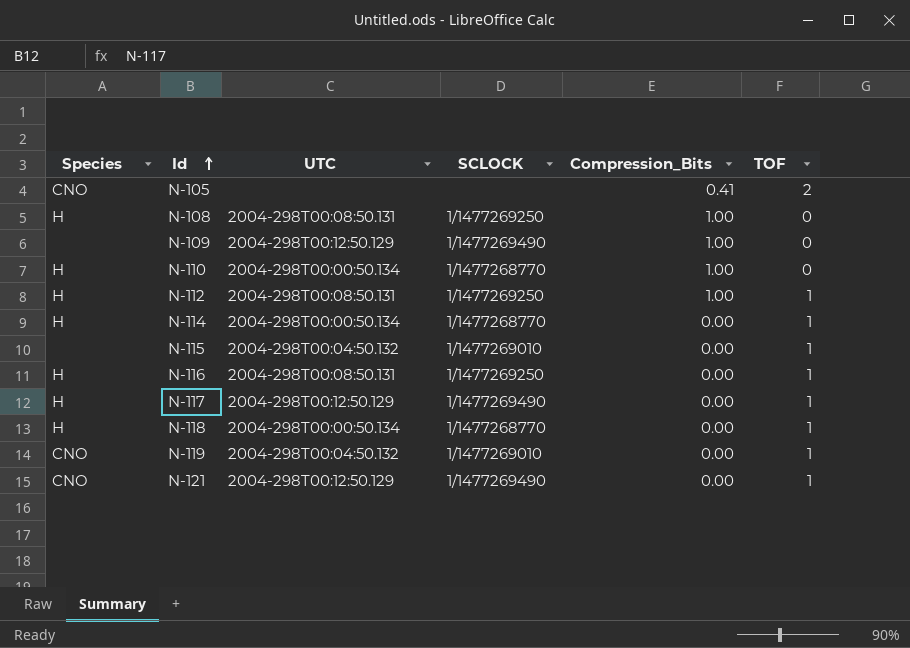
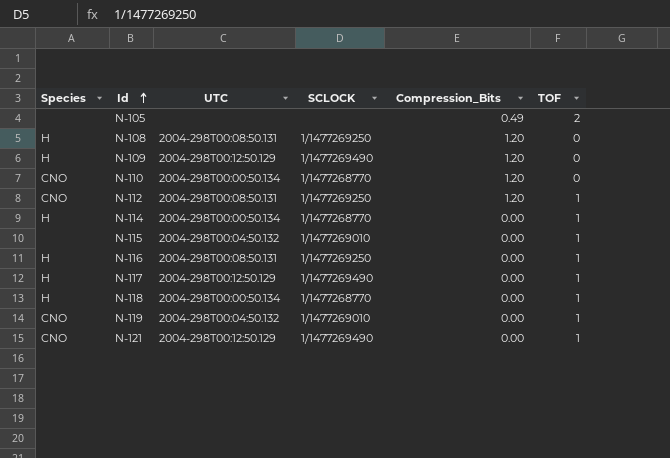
N-105 | Species: CNO -> none
N-105 | Compression_Bits: 0.41 -> 0.49
N-108 | Compression_Bits: 1.00 -> 1.20
N-109 | Species: none -> H
N-109 | Compression_Bits: 1.00 -> 1.20
N-110 | Species: H -> CNO
N-110 | Compression_Bits: 1.00 -> 1.20
N-112 | Species: H -> CNO
N-112 | Compression_Bits: 1.00 -> 1.20

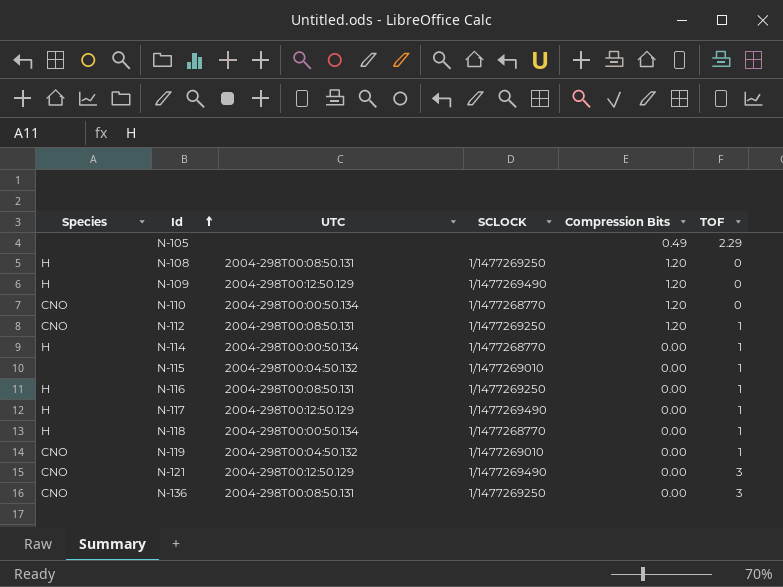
column name: Compression_Bits -> Compression Bits
N-105 | TOF: 2 -> 2.29
N-121 | TOF: 1 -> 3
row N-136: none -> CNO | 2004-298T00:08:50.131 | 1/1477269250 | 0.00 | 3

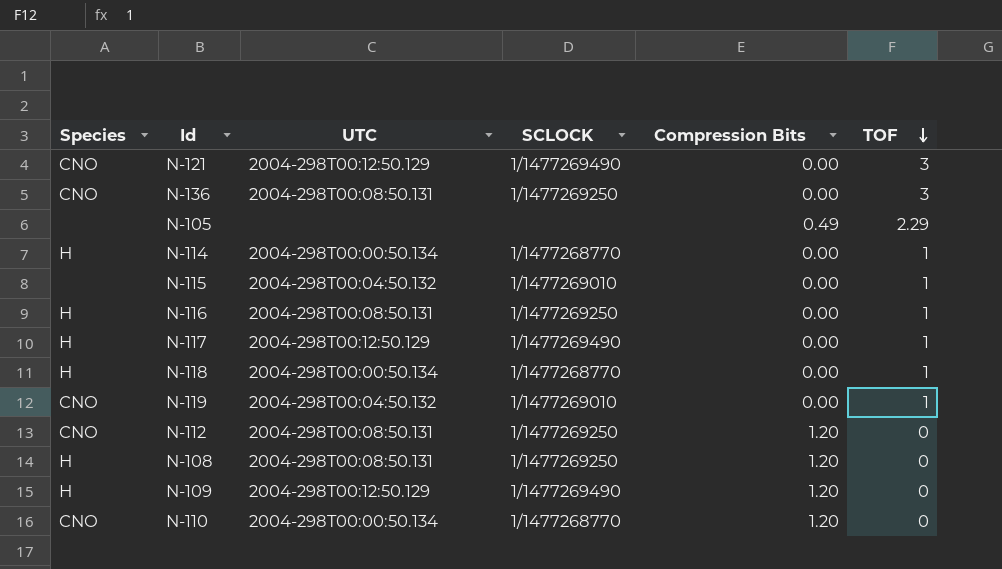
row order: Id ascending -> TOF descending
N-112 | TOF: 1 -> 0

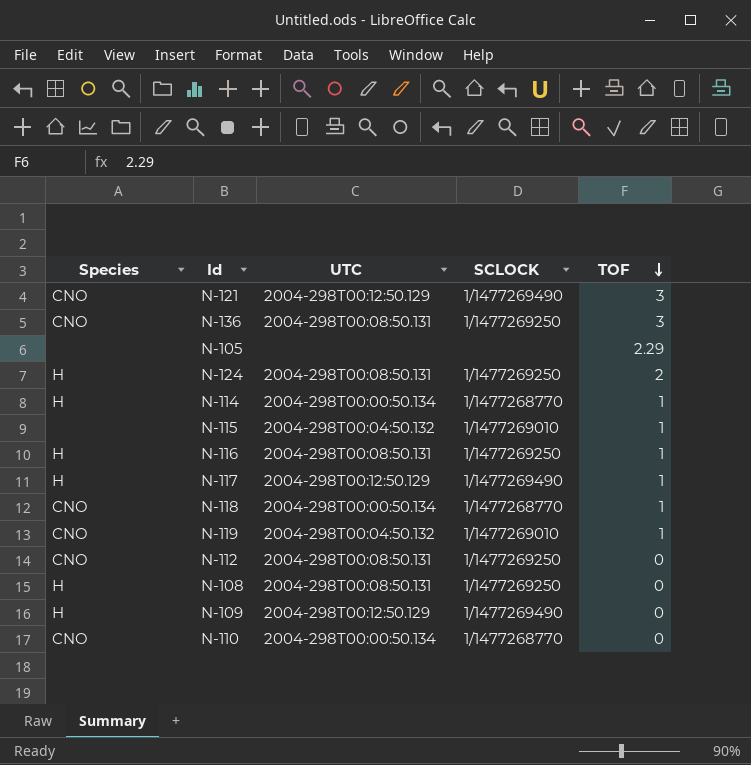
column Compression Bits | position: 5 -> none
row N-124: none -> H | 2004-298T00:08:50.131 | 1/1477269250 | 2
N-118 | Species: H -> CNO

